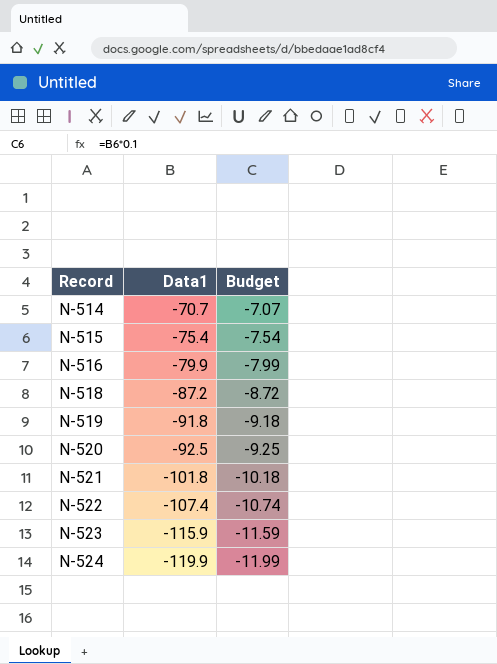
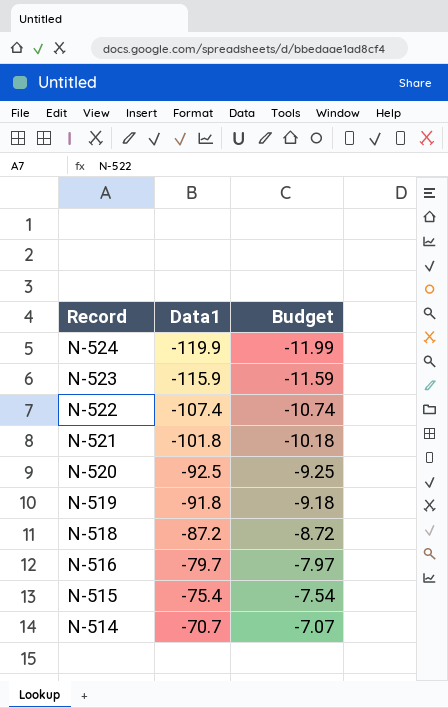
row order: Record ascending -> Record descending
N-516 | Data1: -79.9 -> -79.7
N-516 | Budget: -7.99 -> -7.97

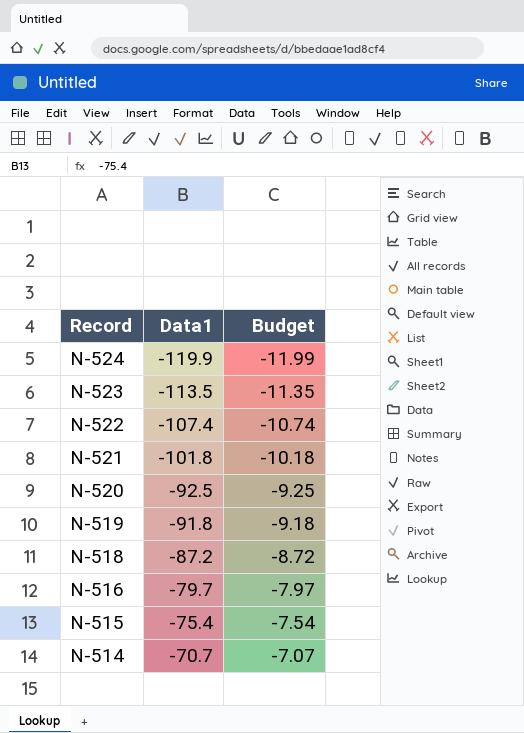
N-523 | Data1: -115.9 -> -113.5
N-523 | Budget: -11.59 -> -11.35

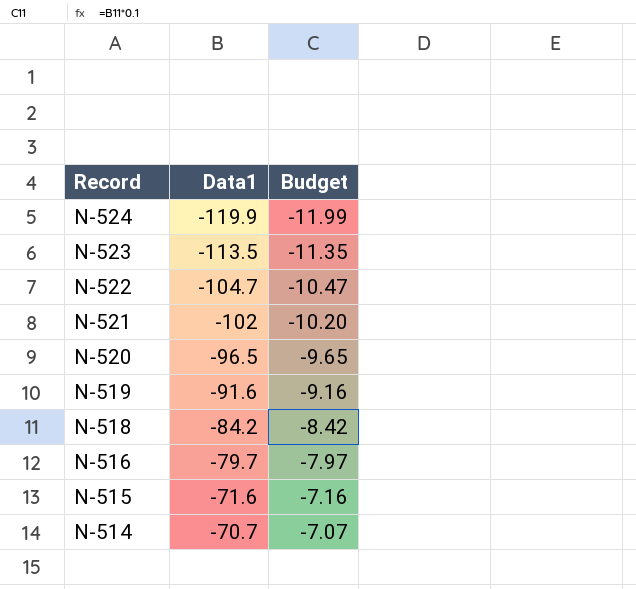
N-522 | Data1: -107.4 -> -104.7
N-522 | Budget: -10.74 -> -10.47
N-521 | Data1: -101.8 -> -102
N-521 | Budget: -10.18 -> -10.20
N-520 | Data1: -92.5 -> -96.5
N-520 | Budget: -9.25 -> -9.65
N-519 | Data1: -91.8 -> -91.6
N-519 | Budget: -9.18 -> -9.16
N-518 | Data1: -87.2 -> -84.2
N-518 | Budget: -8.72 -> -8.42
N-515 | Data1: -75.4 -> -71.6
N-515 | Budget: -7.54 -> -7.16

